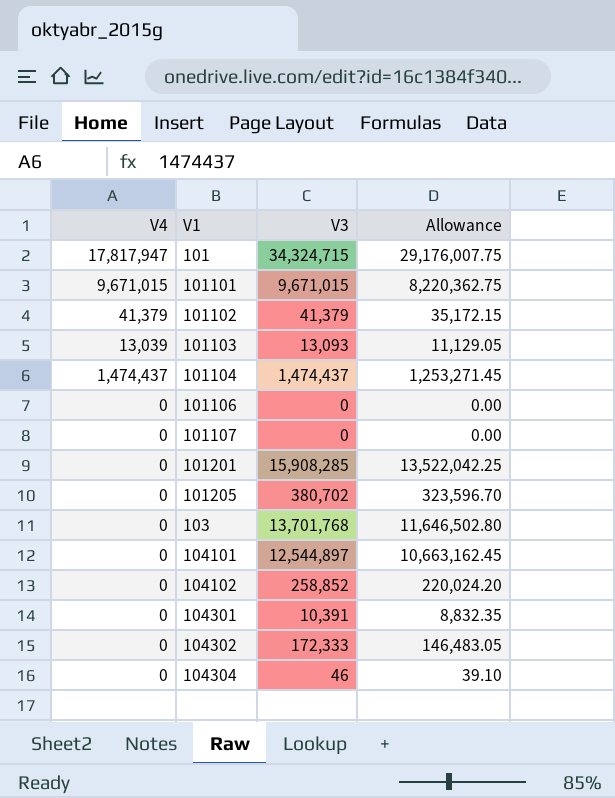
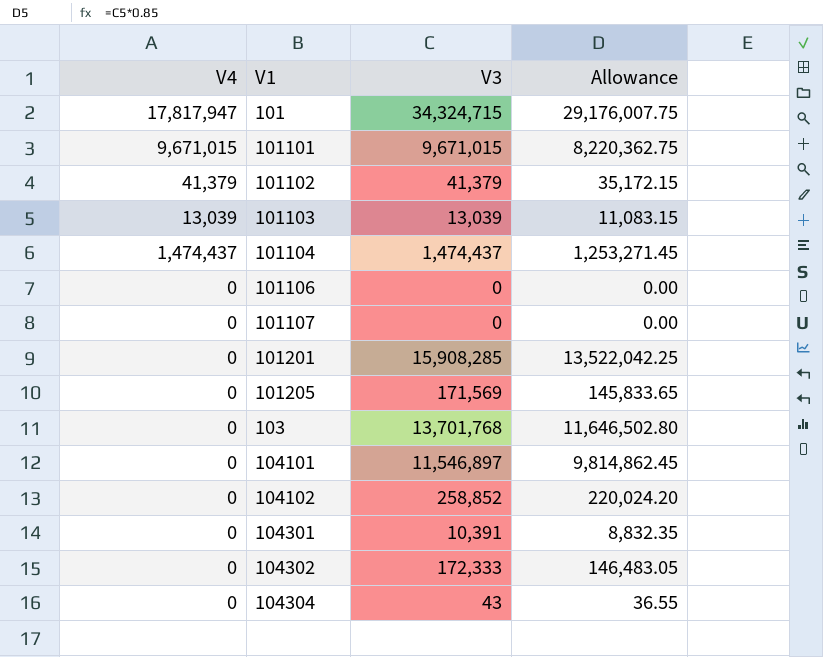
101103 | V3: 13,093 -> 13,039
101103 | Allowance: 11,129.05 -> 11,083.15
101205 | V3: 380,702 -> 171,569
101205 | Allowance: 323,596.70 -> 145,833.65
104101 | V3: 12,544,897 -> 11,546,897
104101 | Allowance: 10,663,162.45 -> 9,814,862.45
104304 | V3: 46 -> 43
104304 | Allowance: 39.10 -> 36.55

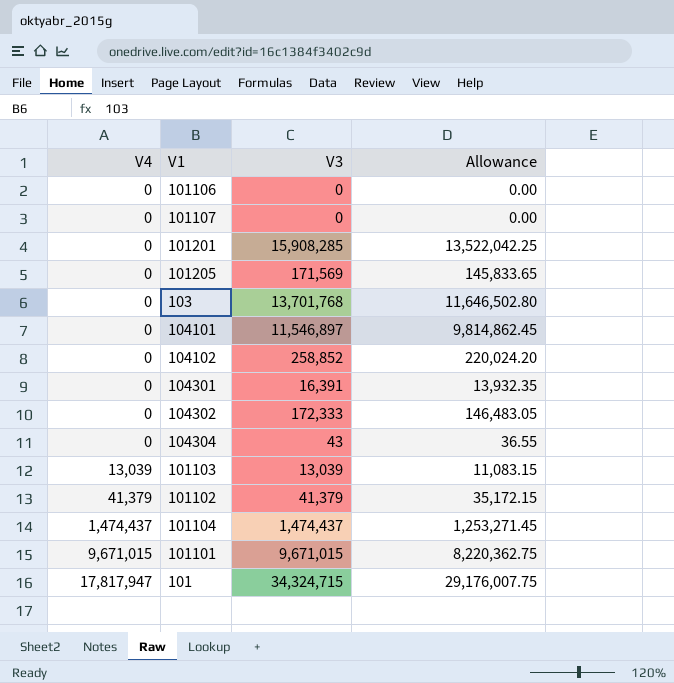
row order: none -> V4 ascending
104301 | V3: 10,391 -> 16,391
104301 | Allowance: 8,832.35 -> 13,932.35

